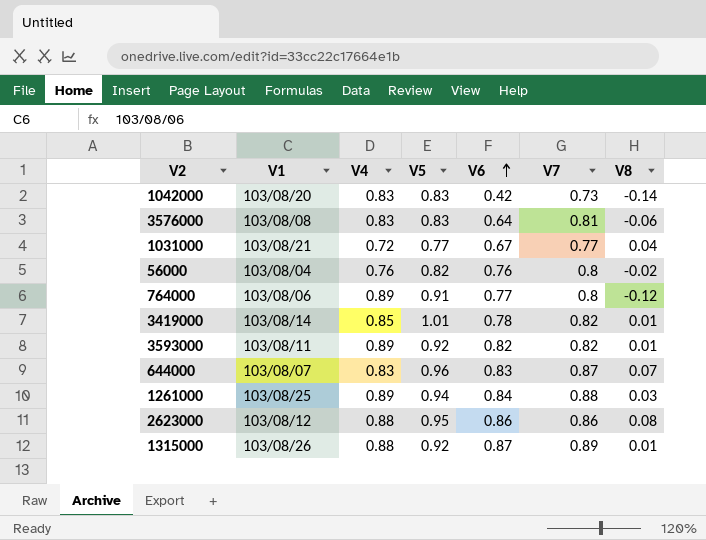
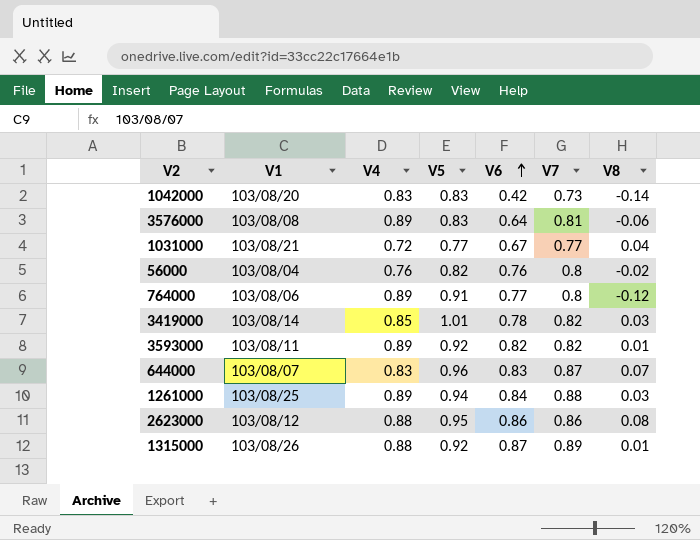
3576000 | V4: 0.83 -> 0.89
3419000 | V8: 0.01 -> 0.03

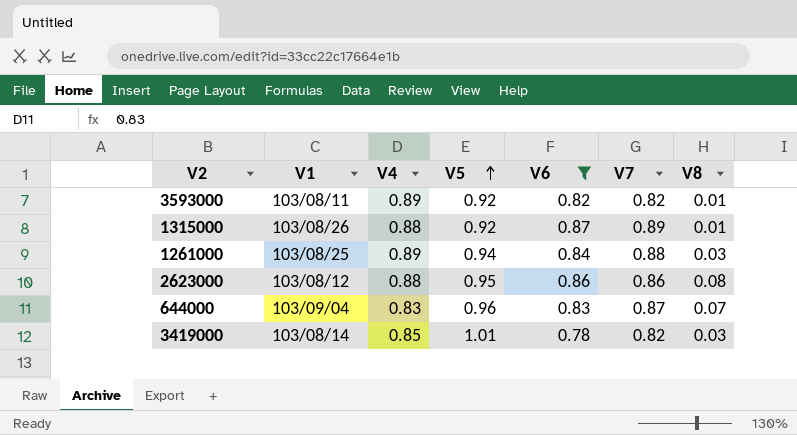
filter: none -> V6 >= 0.78
row order: V6 ascending -> V5 ascending
644000 | V1: 103/08/07 -> 103/09/04

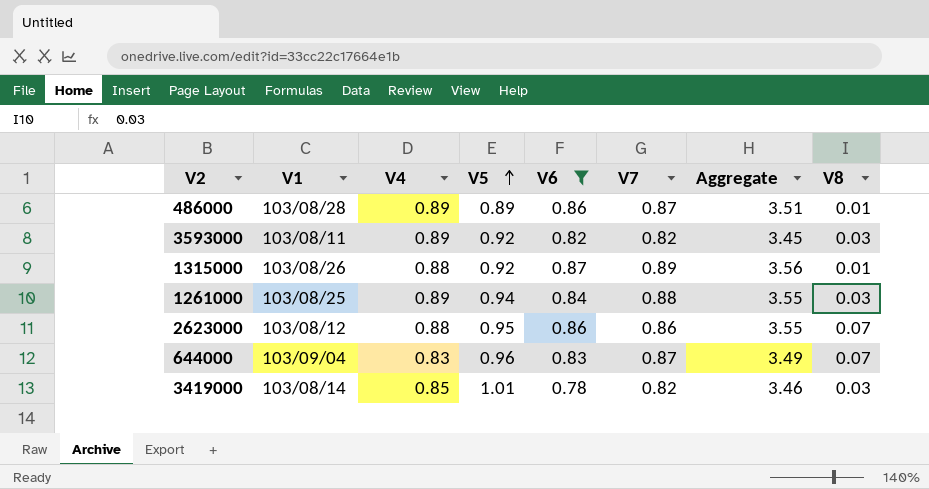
column Aggregate | formula: none -> [V4] + [V5] + [V6] + [V7]
row 486000: none -> 103/08/28 | 0.89 | 0.89 | 0.86 | 0.87 | 3.51 | 0.01
3593000 | V8: 0.01 -> 0.03
2623000 | V8: 0.08 -> 0.07

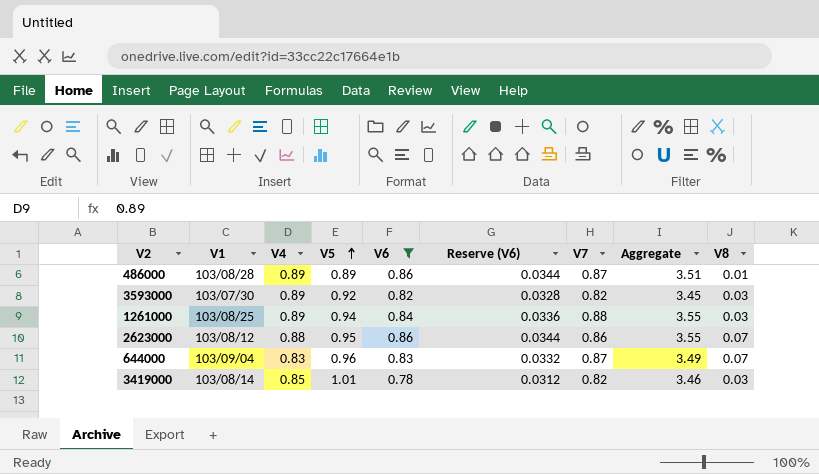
column Reserve (V6) | formula: none -> [V6] * 0.04
row 1315000: 103/08/26 | 0.88 | 0.92 | 0.87 | 0.89 | 3.56 | 0.01 -> none
3593000 | V1: 103/08/11 -> 103/07/30

